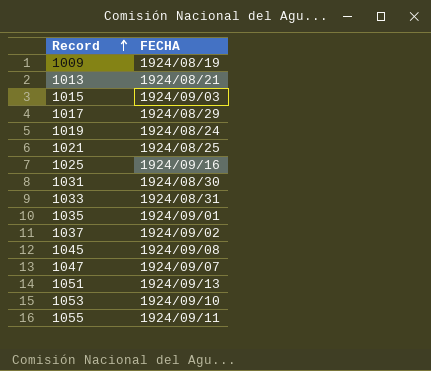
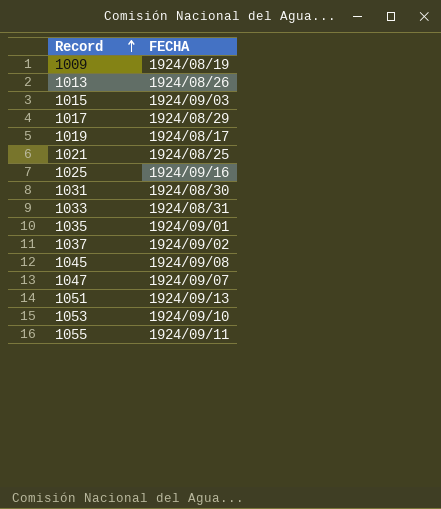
1013 | FECHA: 1924/08/21 -> 1924/08/26
1019 | FECHA: 1924/08/24 -> 1924/08/17

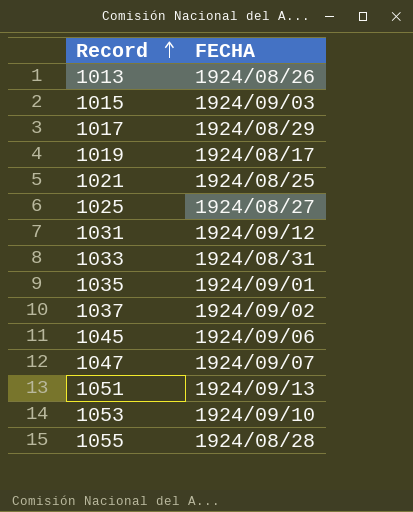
row 1009: 1924/08/19 -> none
1025 | FECHA: 1924/09/16 -> 1924/08/27
1031 | FECHA: 1924/08/30 -> 1924/09/12
1045 | FECHA: 1924/09/08 -> 1924/09/06
1055 | FECHA: 1924/09/11 -> 1924/08/28

